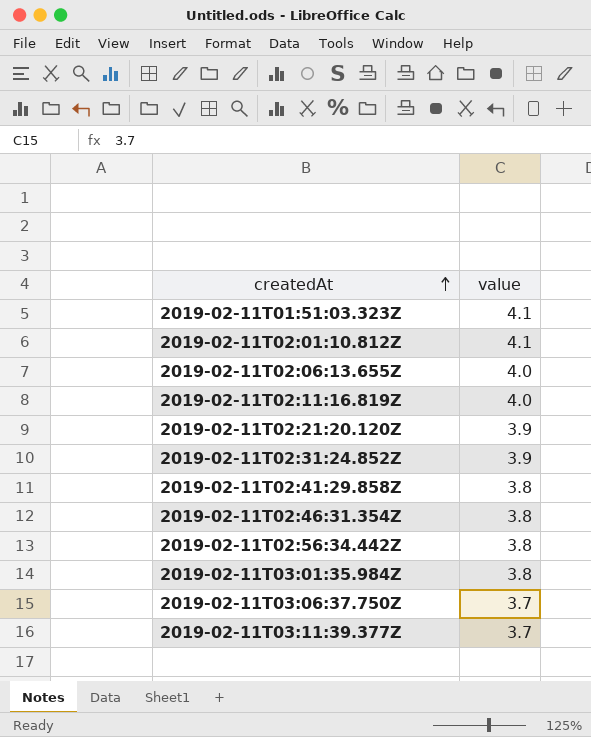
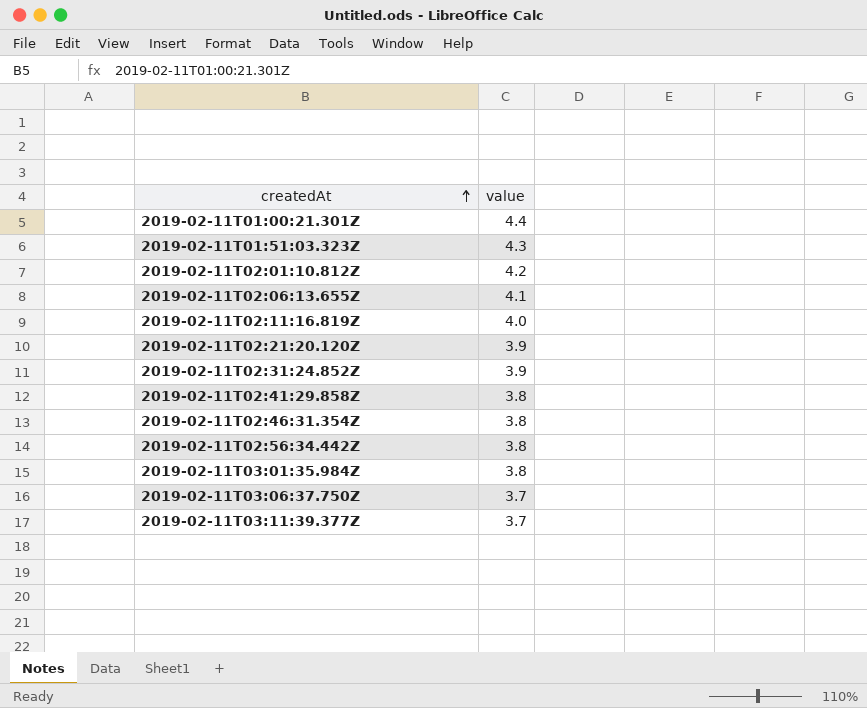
row 2019-02-11T01:00:21.301Z: none -> 4.4
2019-02-11T01:51:03.323Z | value: 4.1 -> 4.3
2019-02-11T02:01:10.812Z | value: 4.1 -> 4.2
2019-02-11T02:06:13.655Z | value: 4.0 -> 4.1

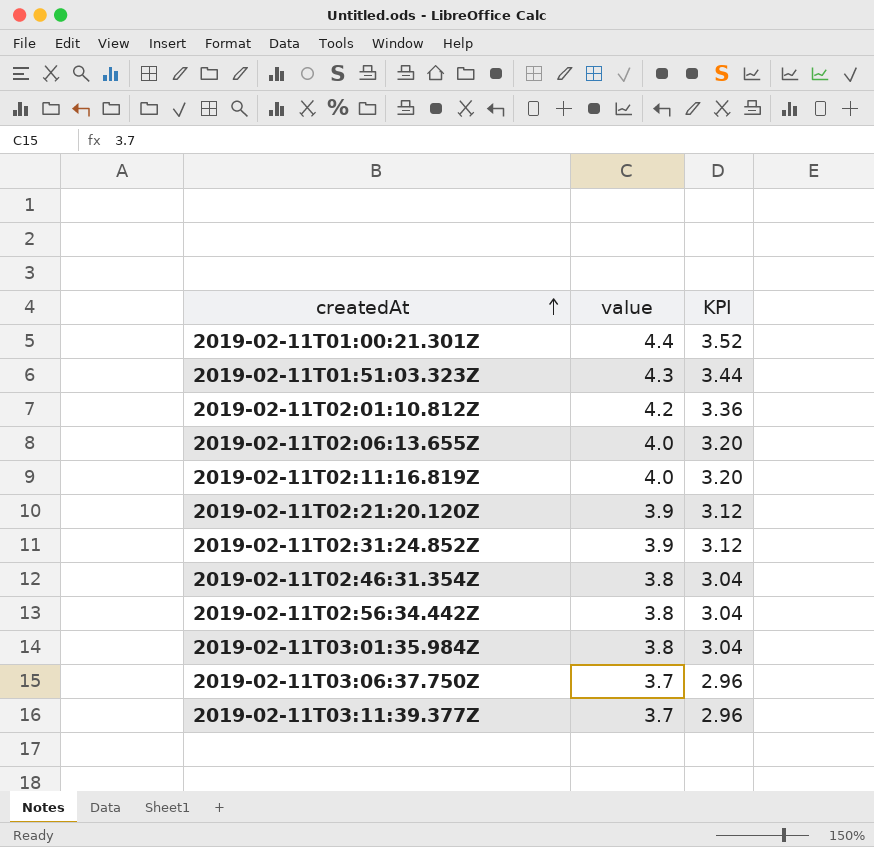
column KPI | formula: none -> [value] * 0.8
row 2019-02-11T02:41:29.858Z: 3.8 -> none
2019-02-11T02:06:13.655Z | value: 4.1 -> 4.0

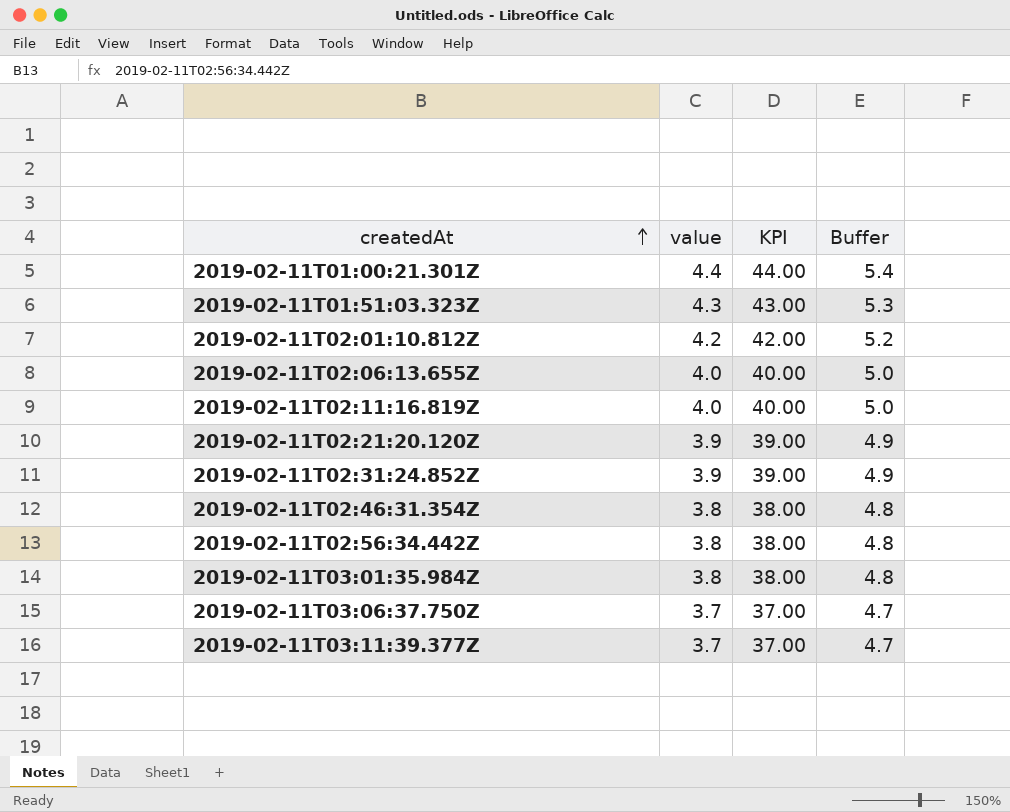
column KPI | formula: [value] * 0.8 -> [value] * 10
column Buffer | formula: none -> [value] + 1

